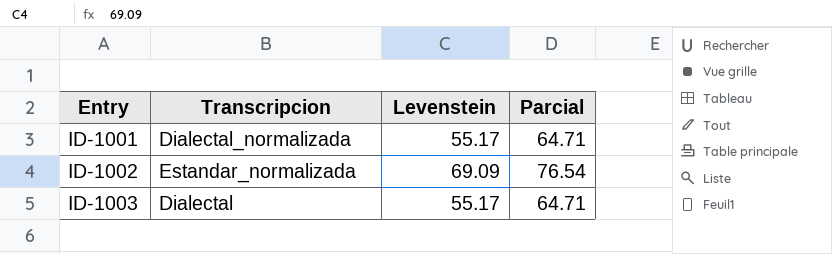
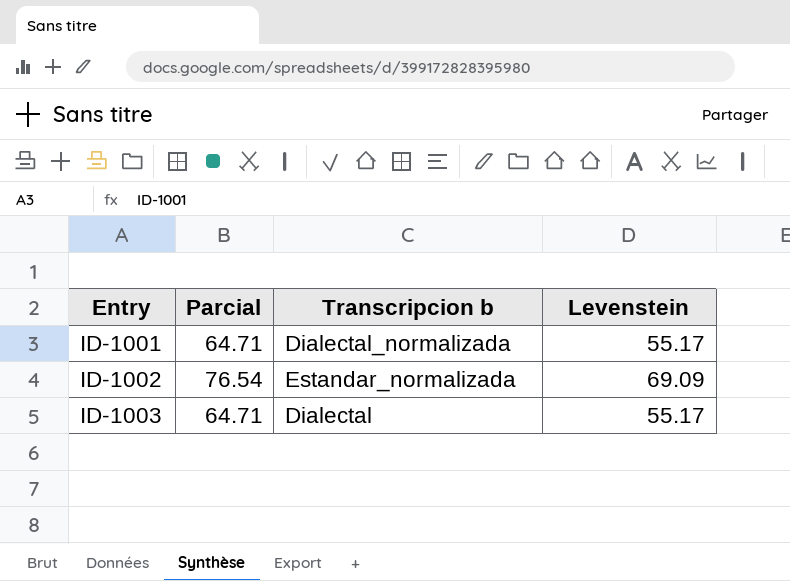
column Parcial | position: 4 -> 2
column name: Transcripcion -> Transcripcion b

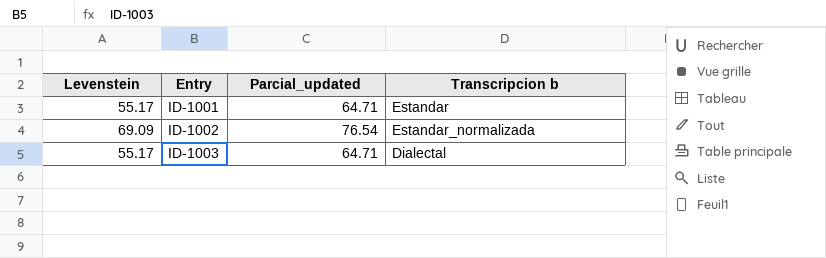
column Levenstein | position: 4 -> 1
column name: Parcial -> Parcial_updated
ID-1001 | Transcripcion b: Dialectal_normalizada -> Estandar

